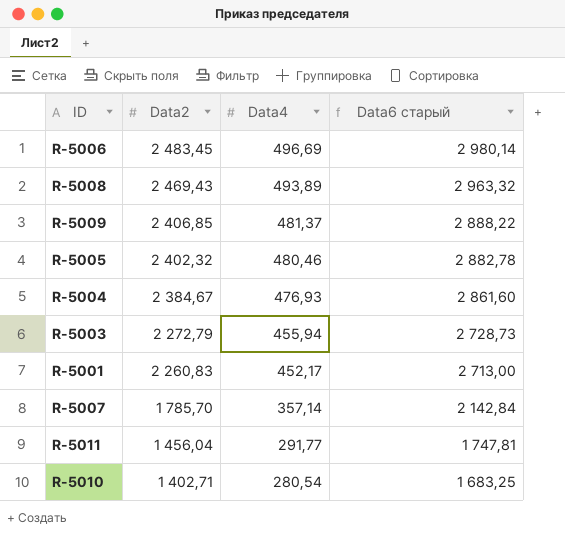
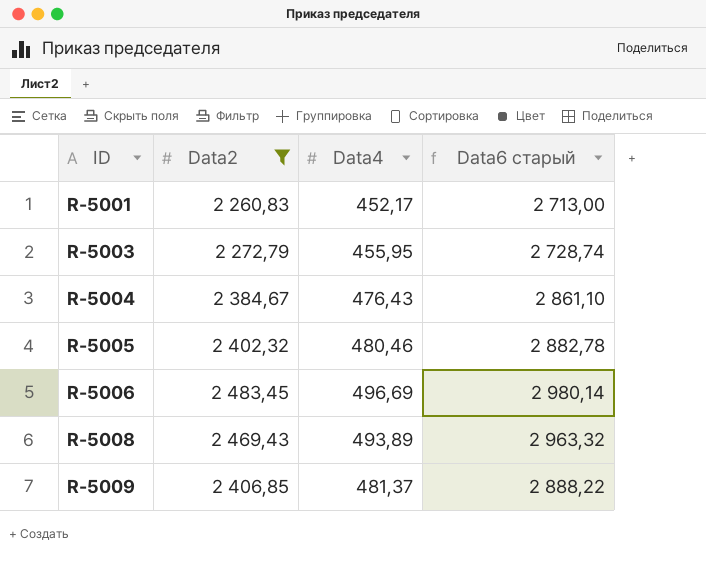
filter: none -> Data2 >= 2 260,83
row order: Data2 descending -> ID ascending
R-5003 | Data4: 455,94 -> 455,95
R-5003 | Data6 старый: 2 728,73 -> 2 728,74
R-5004 | Data4: 476,93 -> 476,43
R-5004 | Data6 старый: 2 861,60 -> 2 861,10

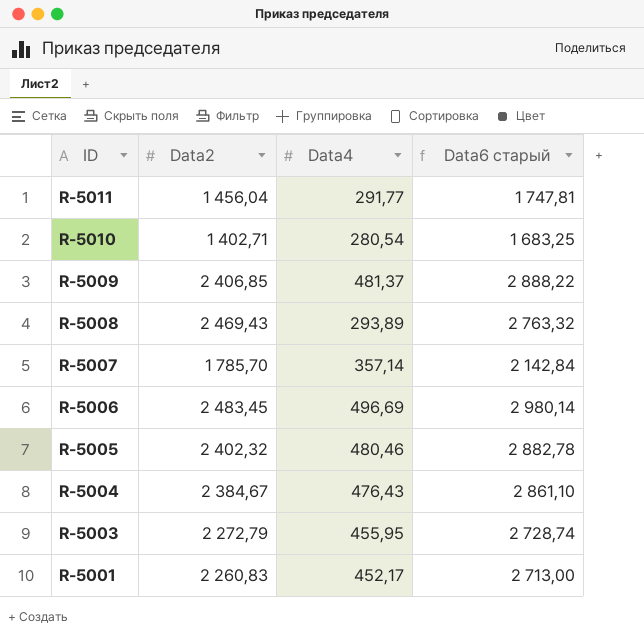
filter: Data2 >= 2 260,83 -> none
row order: ID ascending -> ID descending
R-5008 | Data4: 493,89 -> 293,89
R-5008 | Data6 старый: 2 963,32 -> 2 763,32

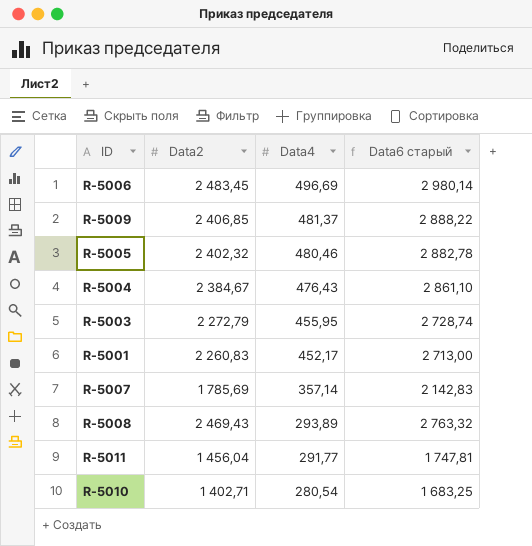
row order: ID descending -> Data4 descending
R-5007 | Data2: 1 785,70 -> 1 785,69
R-5007 | Data6 старый: 2 142,84 -> 2 142,83

